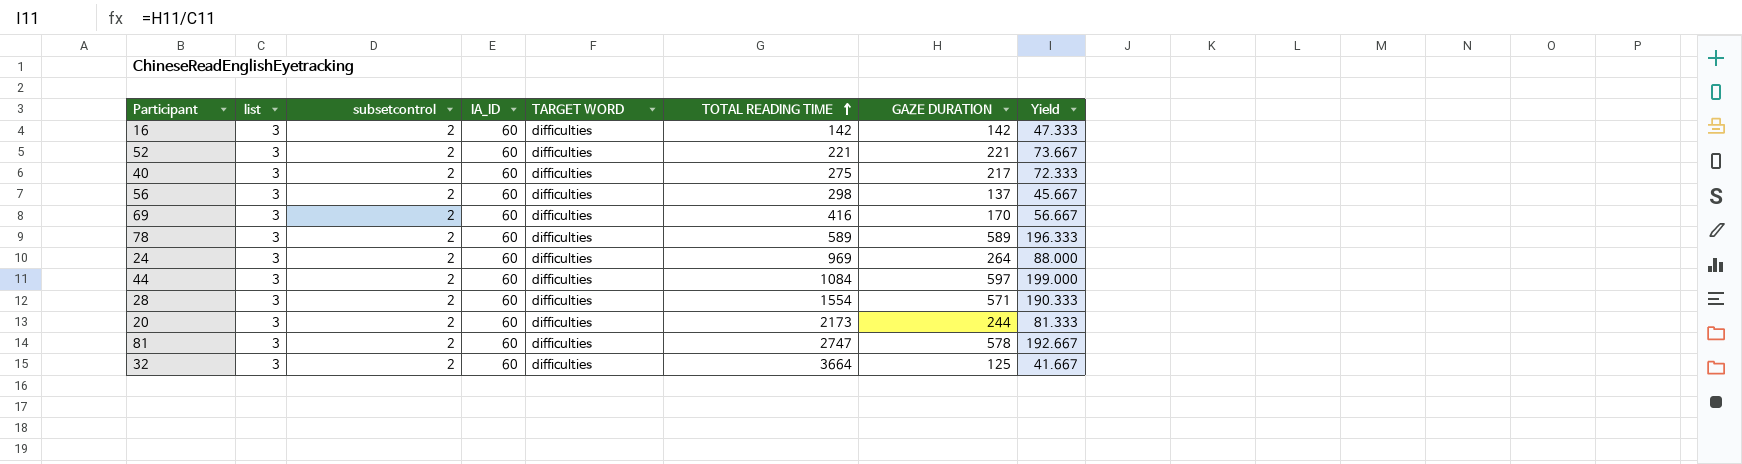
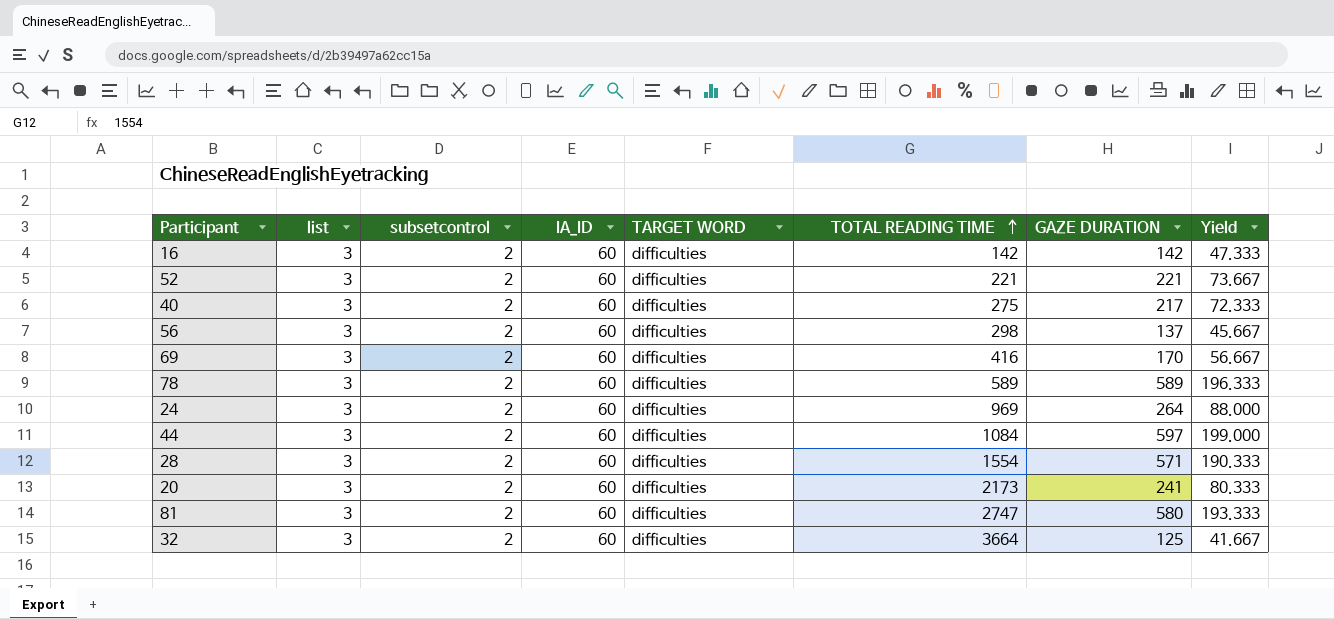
20 | GAZE DURATION: 244 -> 241
20 | Yield: 81.333 -> 80.333
81 | GAZE DURATION: 578 -> 580
81 | Yield: 192.667 -> 193.333

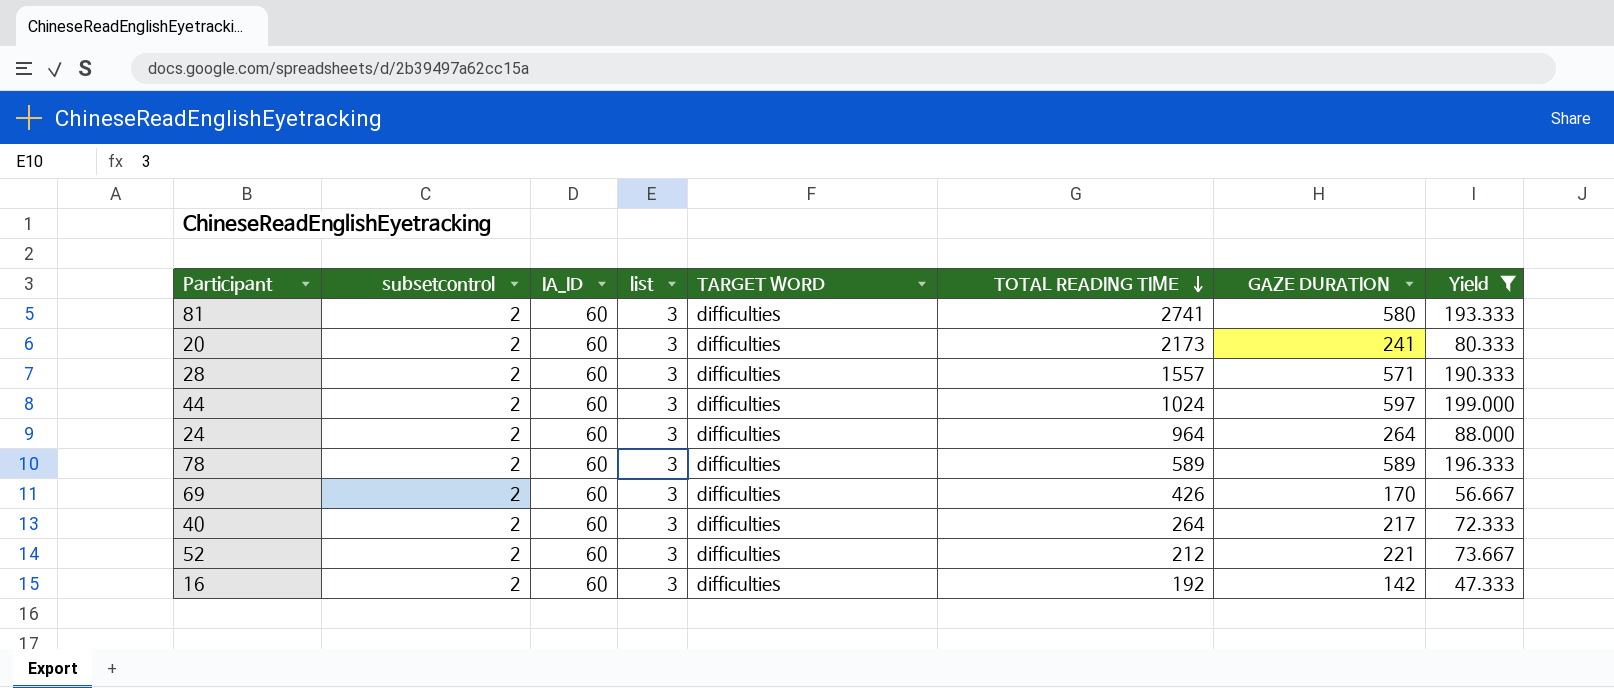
filter: none -> Yield >= 47.333
row order: TOTAL READING TIME ascending -> TOTAL READING TIME descending
column list | position: 2 -> 4
81 | TOTAL READING TIME: 2747 -> 2741
28 | TOTAL READING TIME: 1554 -> 1557
44 | TOTAL READING TIME: 1084 -> 1024
24 | TOTAL READING TIME: 969 -> 964
69 | TOTAL READING TIME: 416 -> 426
40 | TOTAL READING TIME: 275 -> 264
52 | TOTAL READING TIME: 221 -> 212
16 | TOTAL READING TIME: 142 -> 192

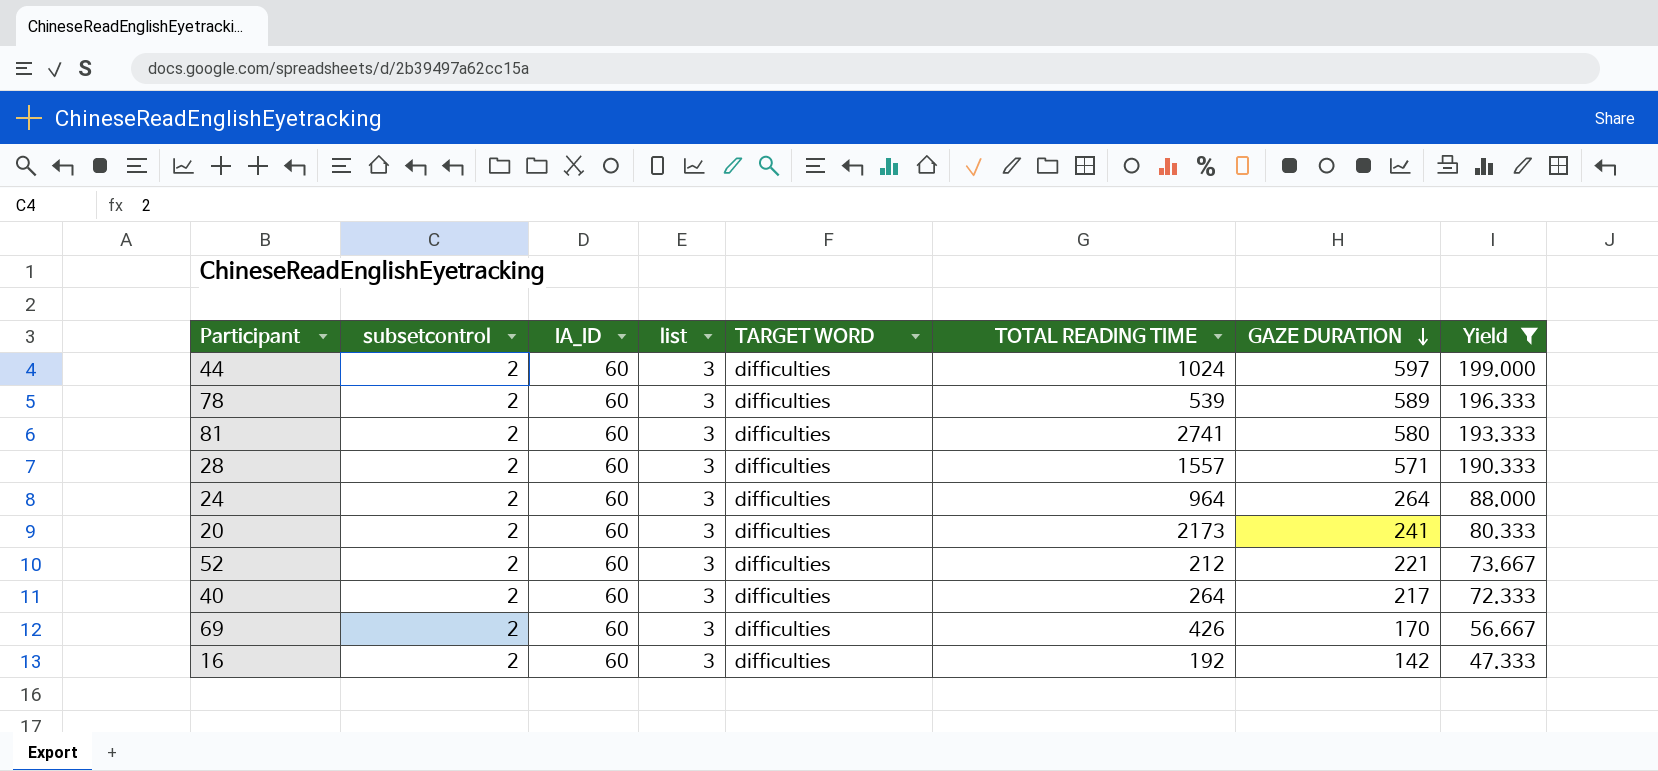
row order: TOTAL READING TIME descending -> GAZE DURATION descending
78 | TOTAL READING TIME: 589 -> 539

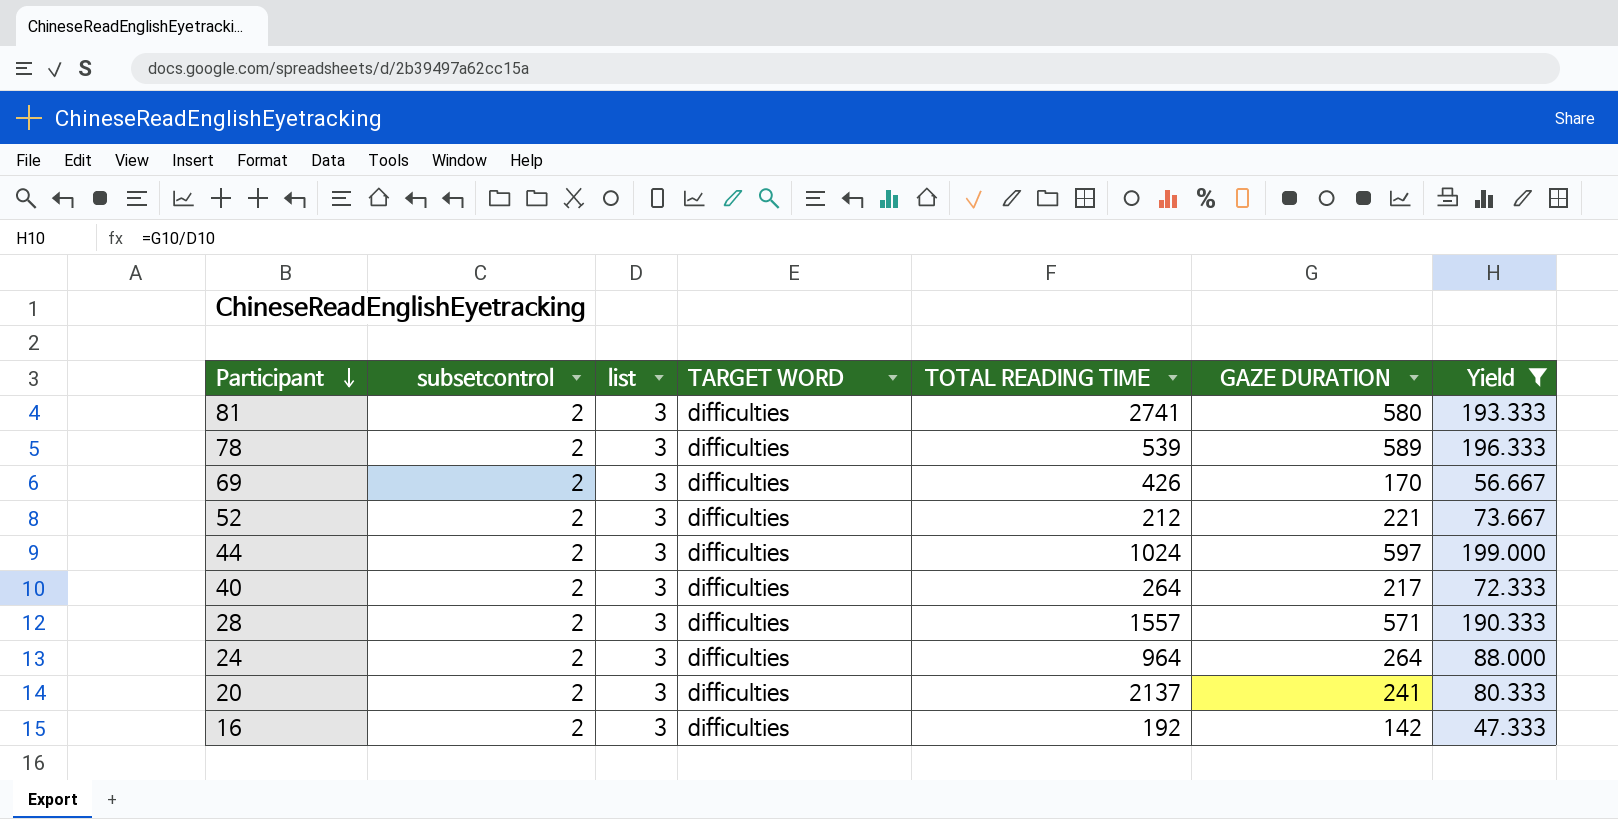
row order: GAZE DURATION descending -> Participant descending
column IA_ID | position: 3 -> none
20 | TOTAL READING TIME: 2173 -> 2137

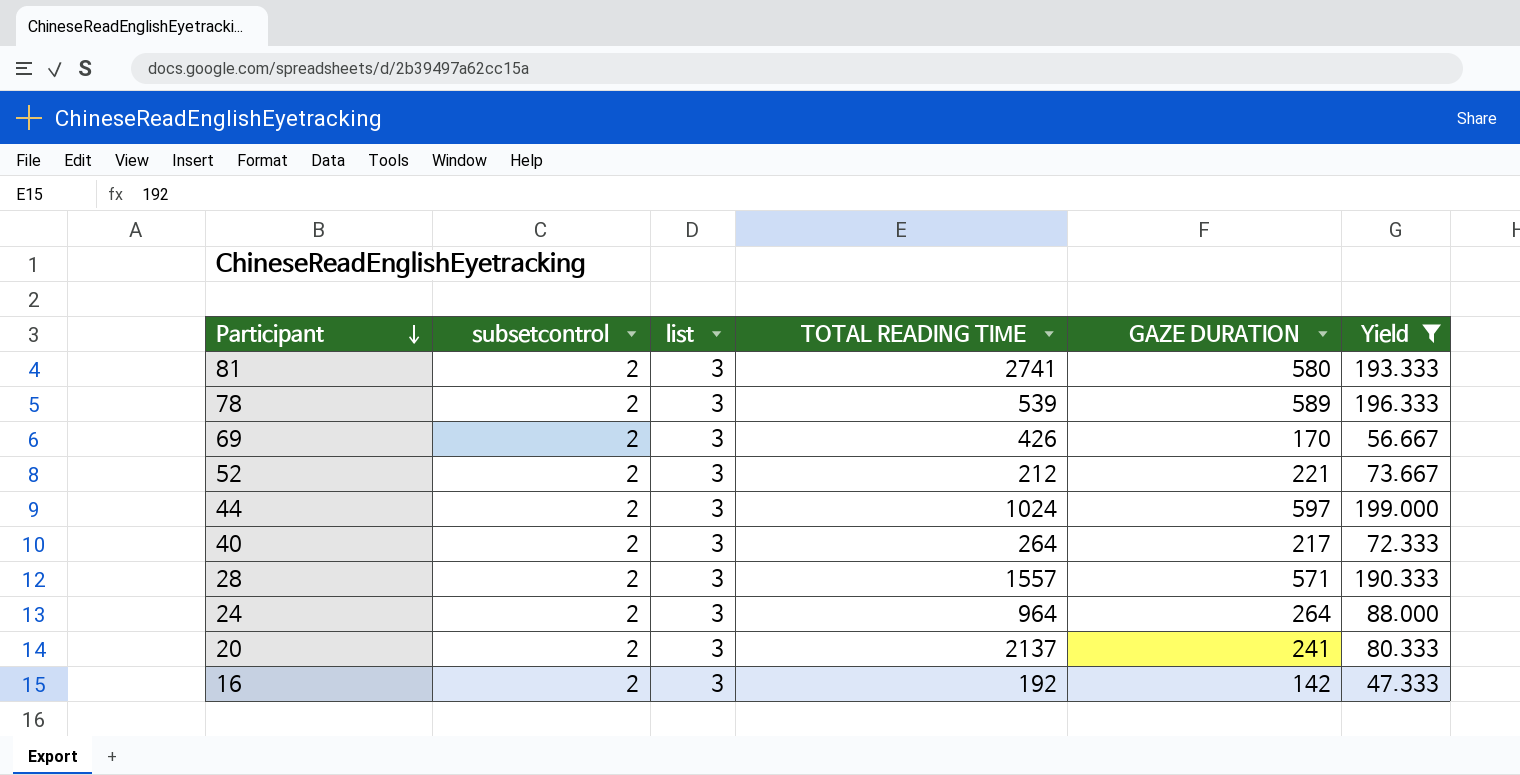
column TARGET WORD | position: 4 -> none

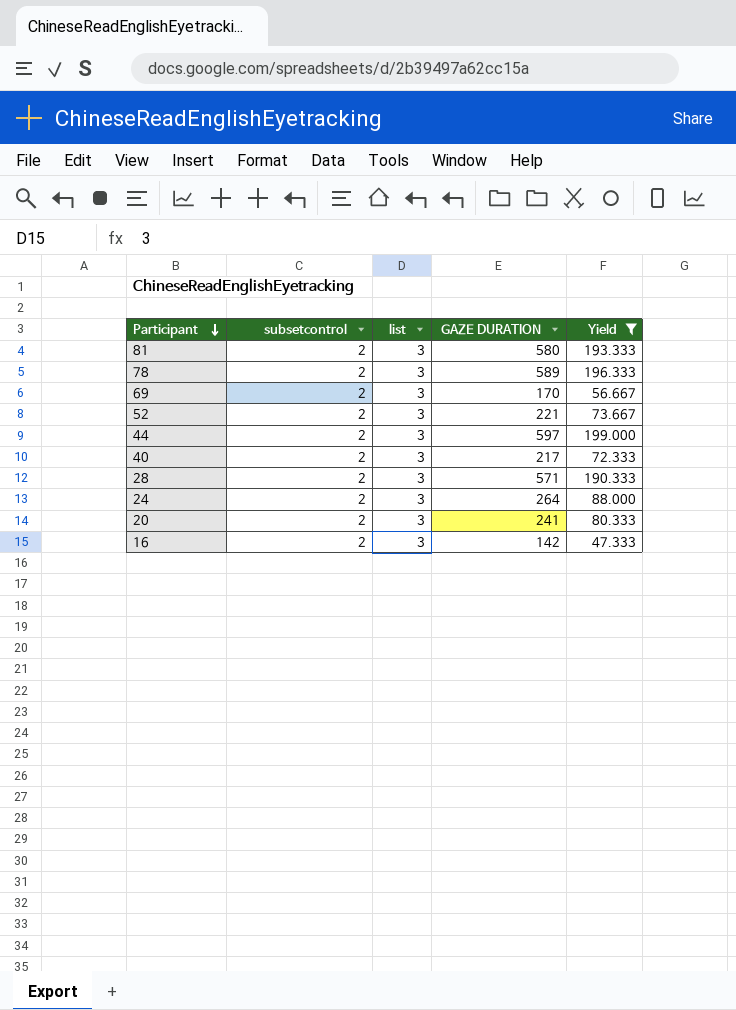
column TOTAL READING TIME | position: 4 -> none

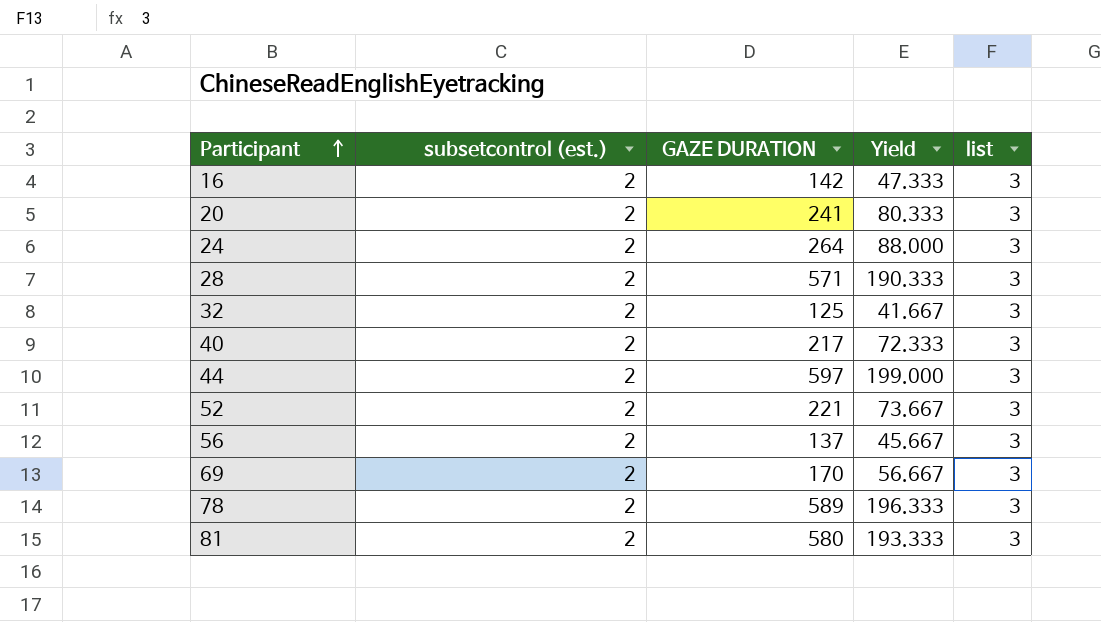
filter: Yield >= 47.333 -> none
row order: Participant descending -> Participant ascending
column name: subsetcontrol -> subsetcontrol (est.)
column list | position: 3 -> 5

